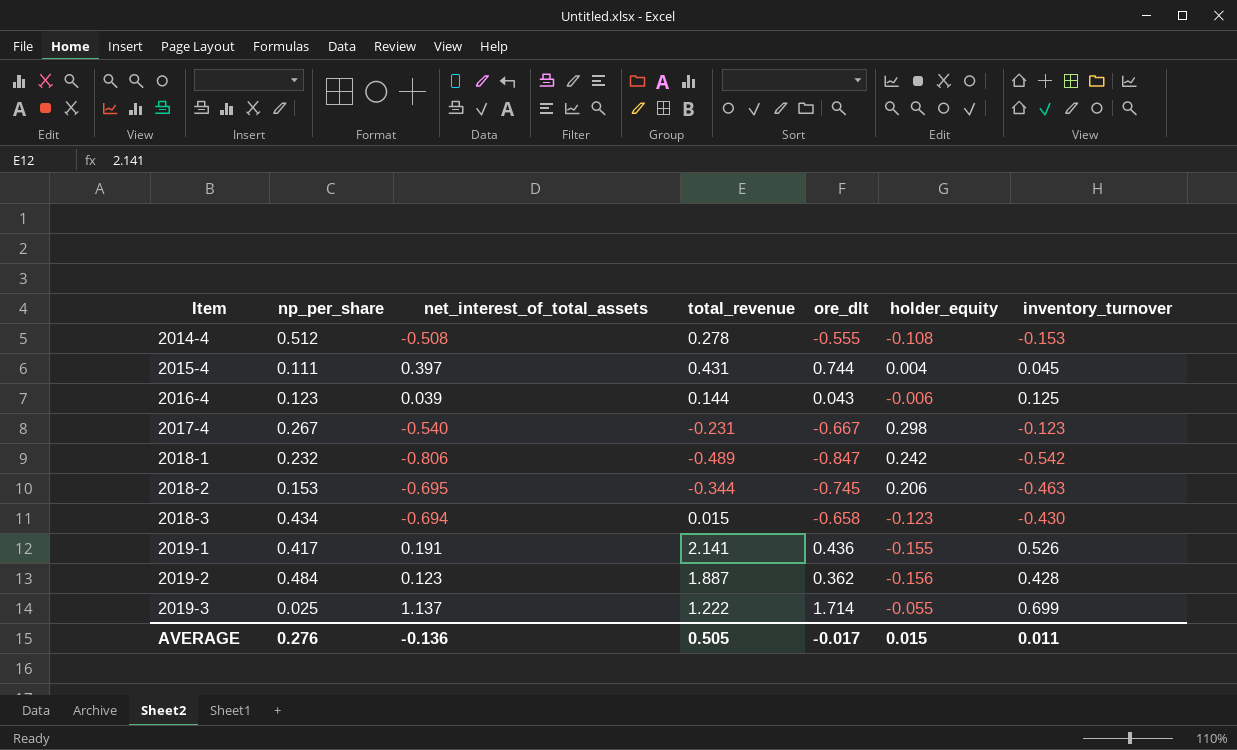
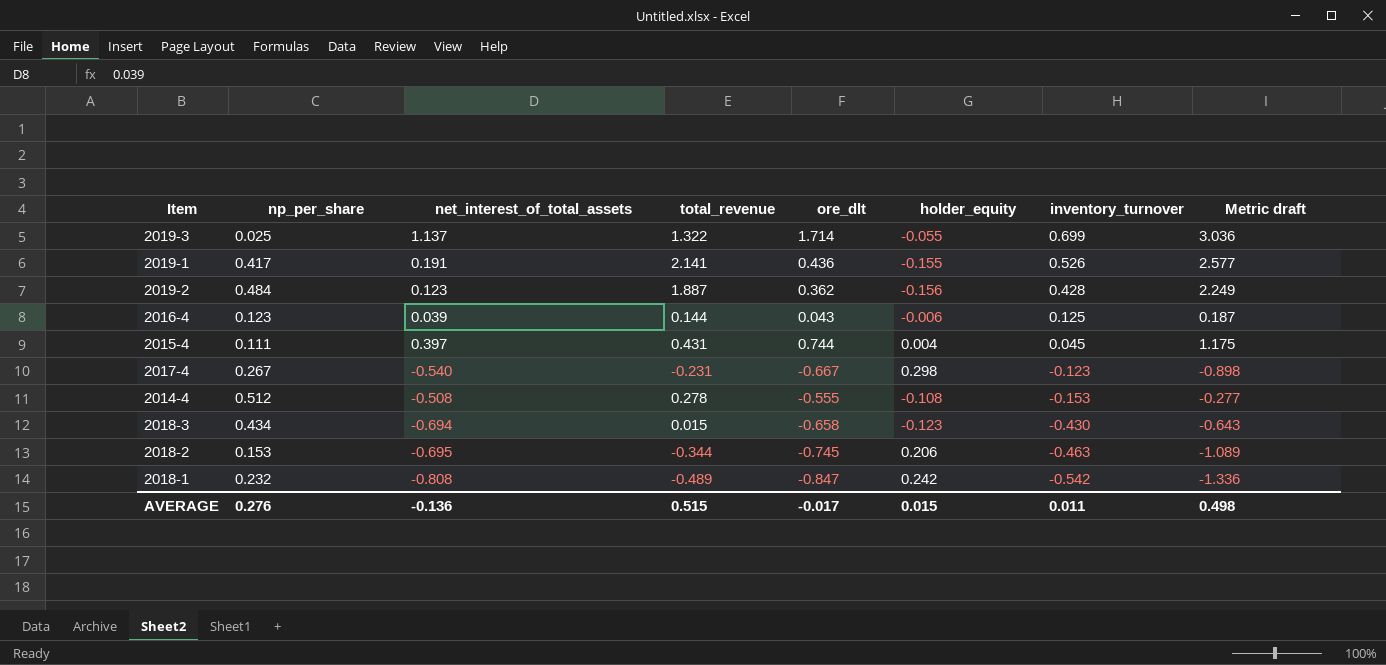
row order: Item ascending -> inventory_turnover descending
column Metric draft | formula: none -> [total_revenue] + [ore_dlt]
2019-3 | total_revenue: 1.222 -> 1.322
2018-1 | net_interest_of_total_assets: -0.806 -> -0.808
AVERAGE | total_revenue: 0.505 -> 0.515

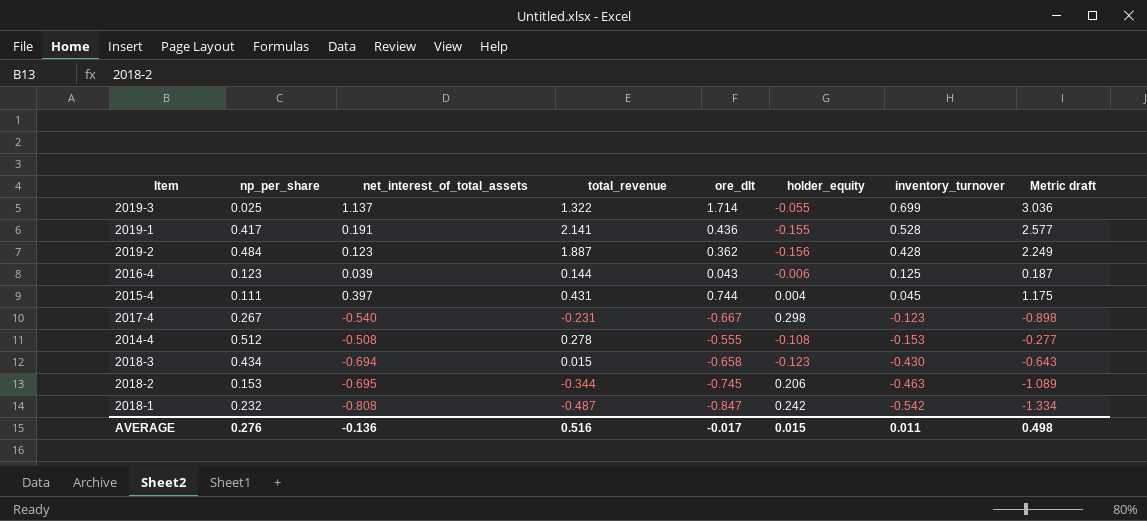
2019-1 | inventory_turnover: 0.526 -> 0.528
2018-1 | total_revenue: -0.489 -> -0.487
2018-1 | Metric draft: -1.336 -> -1.334
AVERAGE | total_revenue: 0.515 -> 0.516

